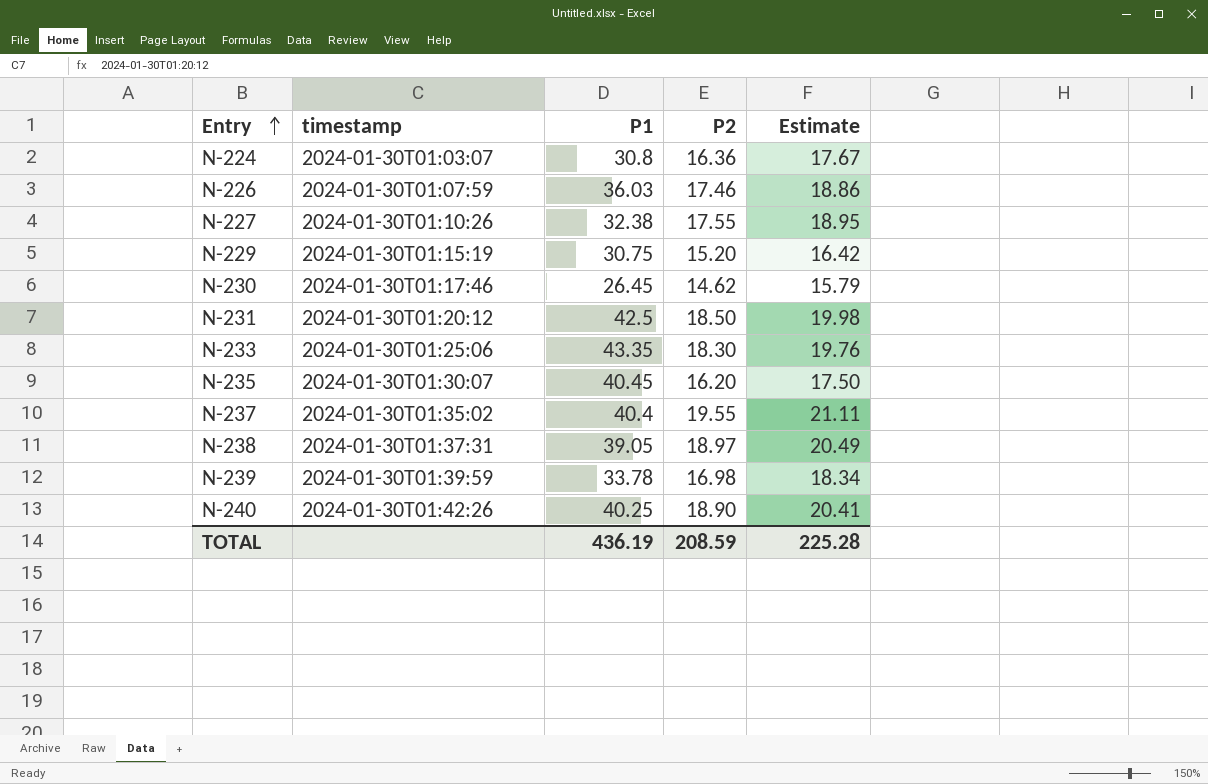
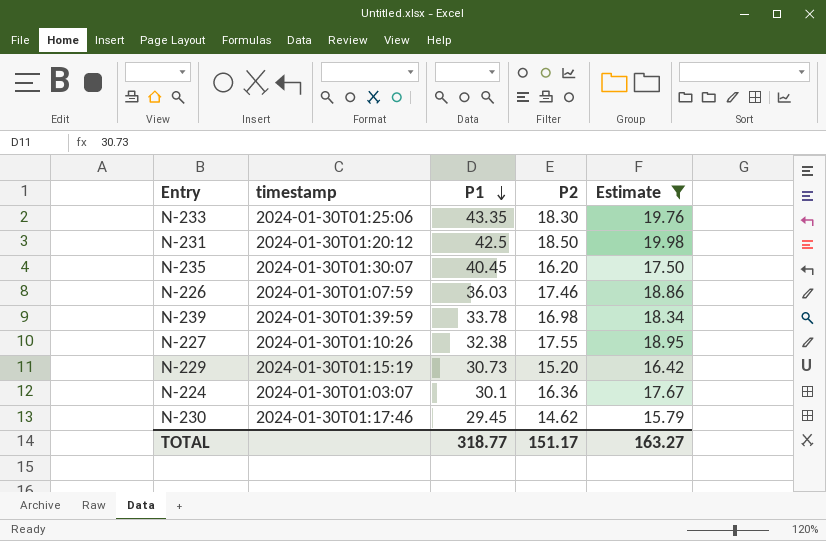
filter: none -> Estimate <= 19.98
row order: Entry ascending -> P1 descending
N-229 | P1: 30.75 -> 30.73
N-224 | P1: 30.8 -> 30.1
N-230 | P1: 26.45 -> 29.45
TOTAL | P1: 436.19 -> 318.77
TOTAL | P2: 208.59 -> 151.17
TOTAL | Estimate: 225.28 -> 163.27

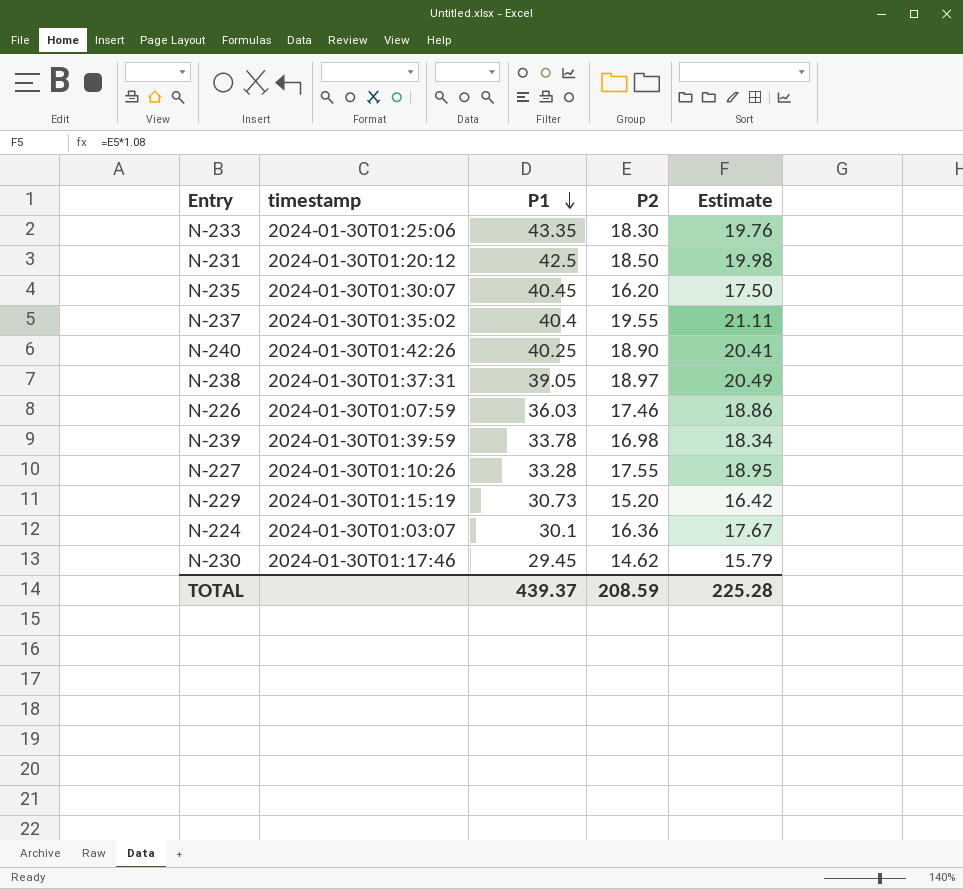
filter: Estimate <= 19.98 -> none
N-227 | P1: 32.38 -> 33.28
TOTAL | P1: 318.77 -> 439.37
TOTAL | P2: 151.17 -> 208.59
TOTAL | Estimate: 163.27 -> 225.28

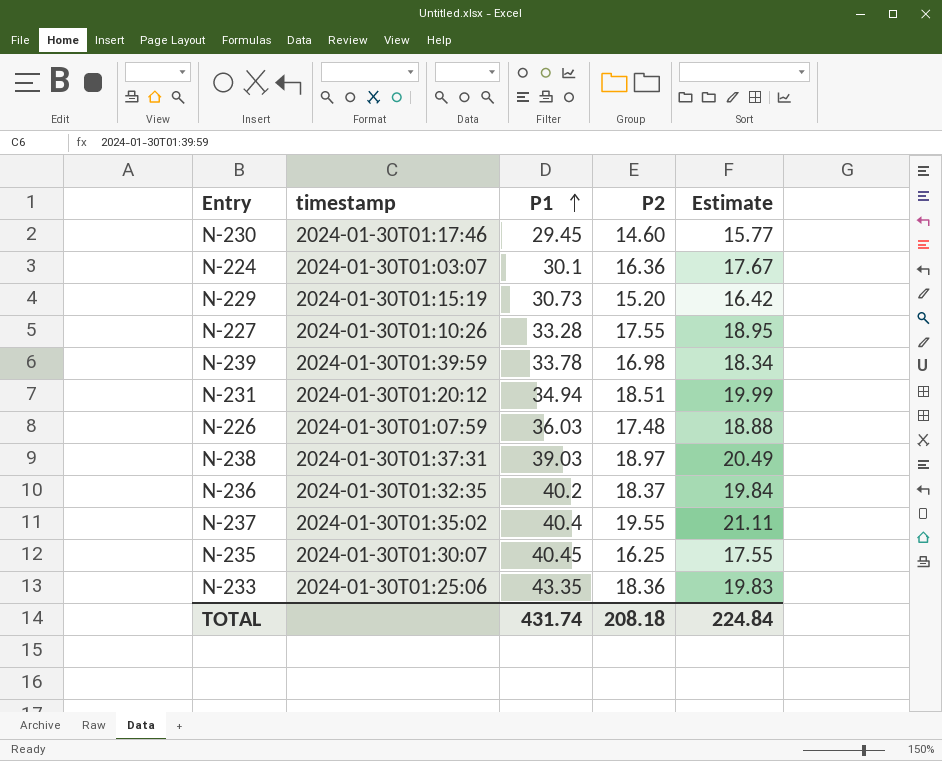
row order: P1 descending -> P1 ascending
row N-240: 2024-01-30T01:42:26 | 40.25 | 18.90 | 20.41 -> none
N-230 | P2: 14.62 -> 14.60
N-230 | Estimate: 15.79 -> 15.77
N-231 | P1: 42.5 -> 34.94
N-231 | P2: 18.50 -> 18.51
N-231 | Estimate: 19.98 -> 19.99
N-226 | P2: 17.46 -> 17.48
N-226 | Estimate: 18.86 -> 18.88
N-238 | P1: 39.05 -> 39.03
row N-236: none -> 2024-01-30T01:32:35 | 40.2 | 18.37 | 19.84
N-235 | P2: 16.20 -> 16.25
N-235 | Estimate: 17.50 -> 17.55
N-233 | P2: 18.30 -> 18.36
N-233 | Estimate: 19.76 -> 19.83
TOTAL | P1: 439.37 -> 431.74
TOTAL | P2: 208.59 -> 208.18
TOTAL | Estimate: 225.28 -> 224.84

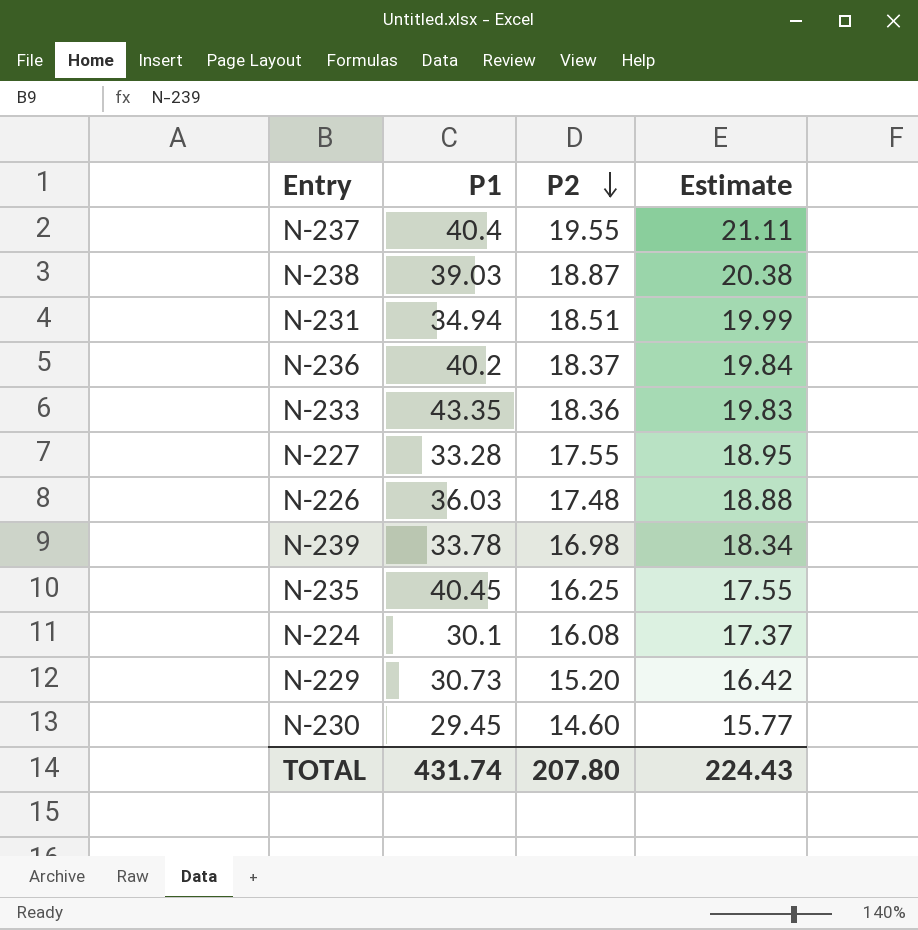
row order: P1 ascending -> P2 descending
column timestamp | position: 2 -> none
N-238 | P2: 18.97 -> 18.87
N-238 | Estimate: 20.49 -> 20.38
N-224 | P2: 16.36 -> 16.08
N-224 | Estimate: 17.67 -> 17.37
TOTAL | P2: 208.18 -> 207.80
TOTAL | Estimate: 224.84 -> 224.43

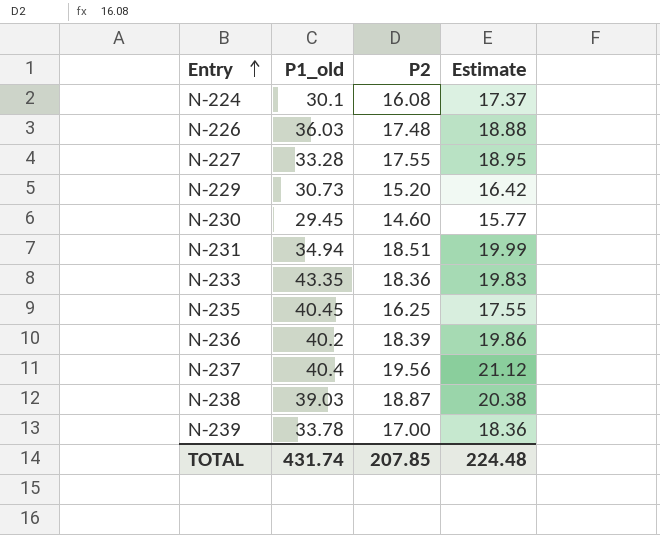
row order: P2 descending -> Entry ascending
column name: P1 -> P1_old
N-236 | P2: 18.37 -> 18.39
N-236 | Estimate: 19.84 -> 19.86
N-237 | P2: 19.55 -> 19.56
N-237 | Estimate: 21.11 -> 21.12
N-239 | P2: 16.98 -> 17.00
N-239 | Estimate: 18.34 -> 18.36
TOTAL | P2: 207.80 -> 207.85
TOTAL | Estimate: 224.43 -> 224.48

